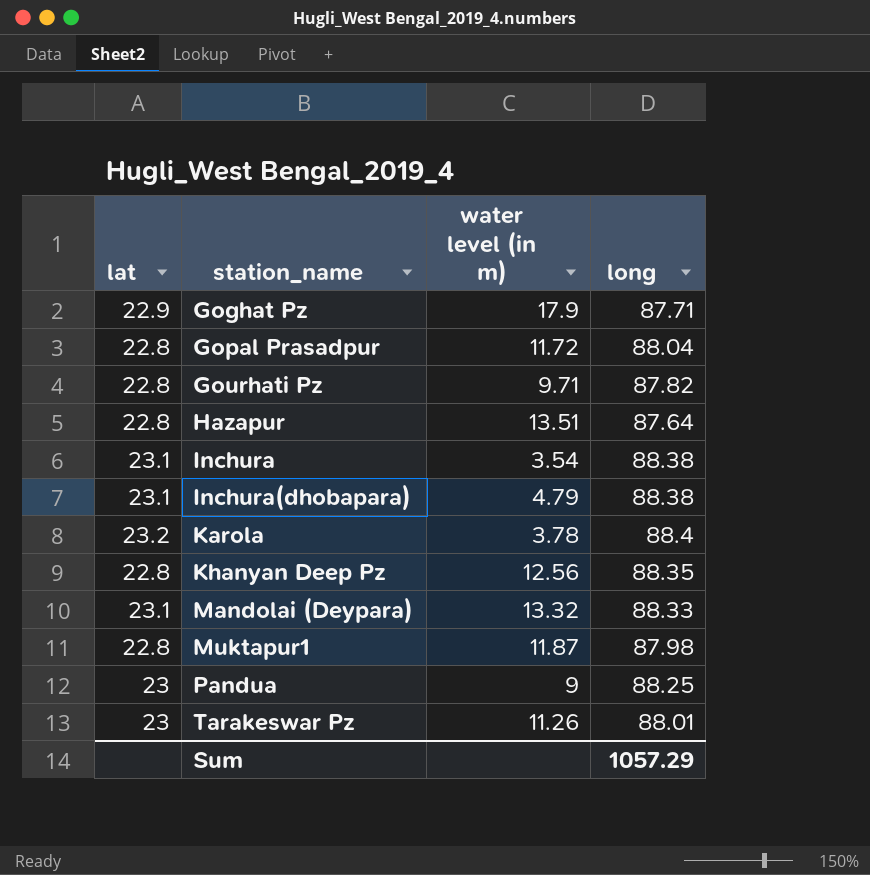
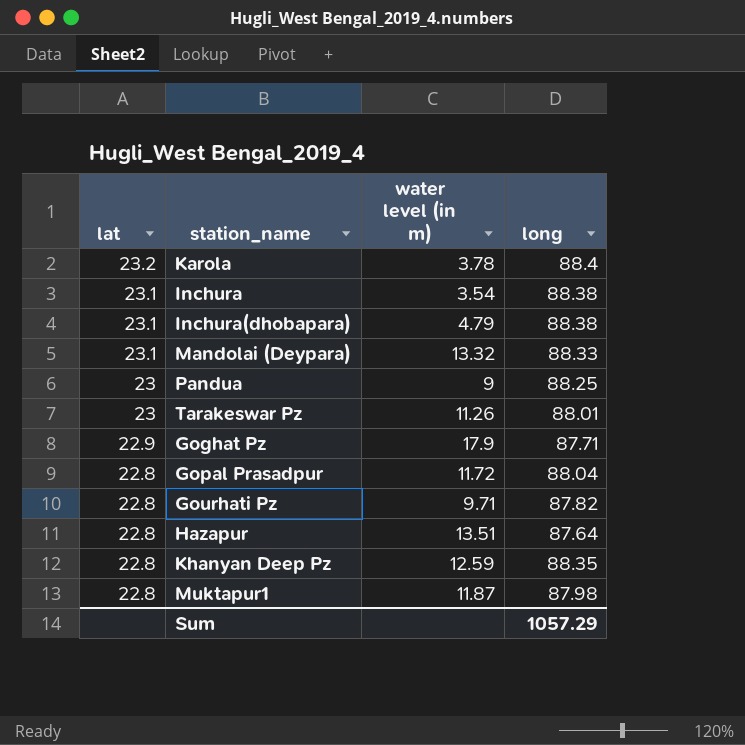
row order: station_name ascending -> lat descending
Khanyan Deep Pz | water level (in m): 12.56 -> 12.59

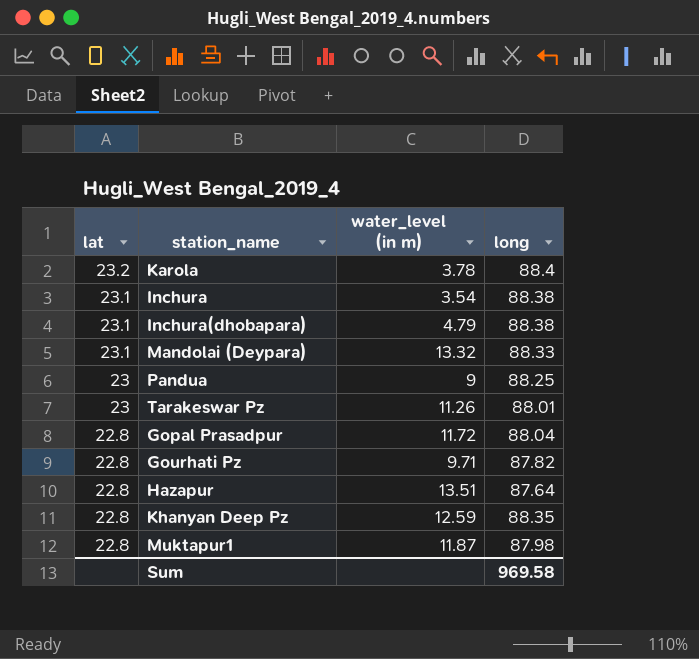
column name: water level (in m) -> water_level (in m)
row Goghat Pz: 22.9 | 17.9 | 87.71 -> none
Sum | long: 1057.29 -> 969.58

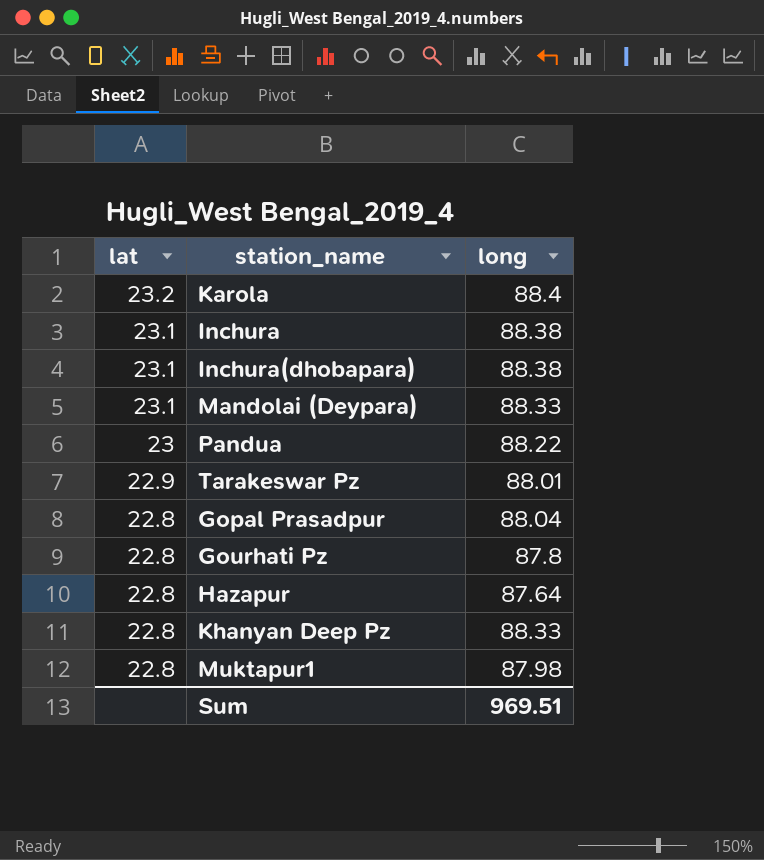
column water_level (in m) | position: 3 -> none
Pandua | long: 88.25 -> 88.22
Tarakeswar Pz | lat: 23 -> 22.9
Gourhati Pz | long: 87.82 -> 87.8
Khanyan Deep Pz | long: 88.35 -> 88.33
Sum | long: 969.58 -> 969.51

